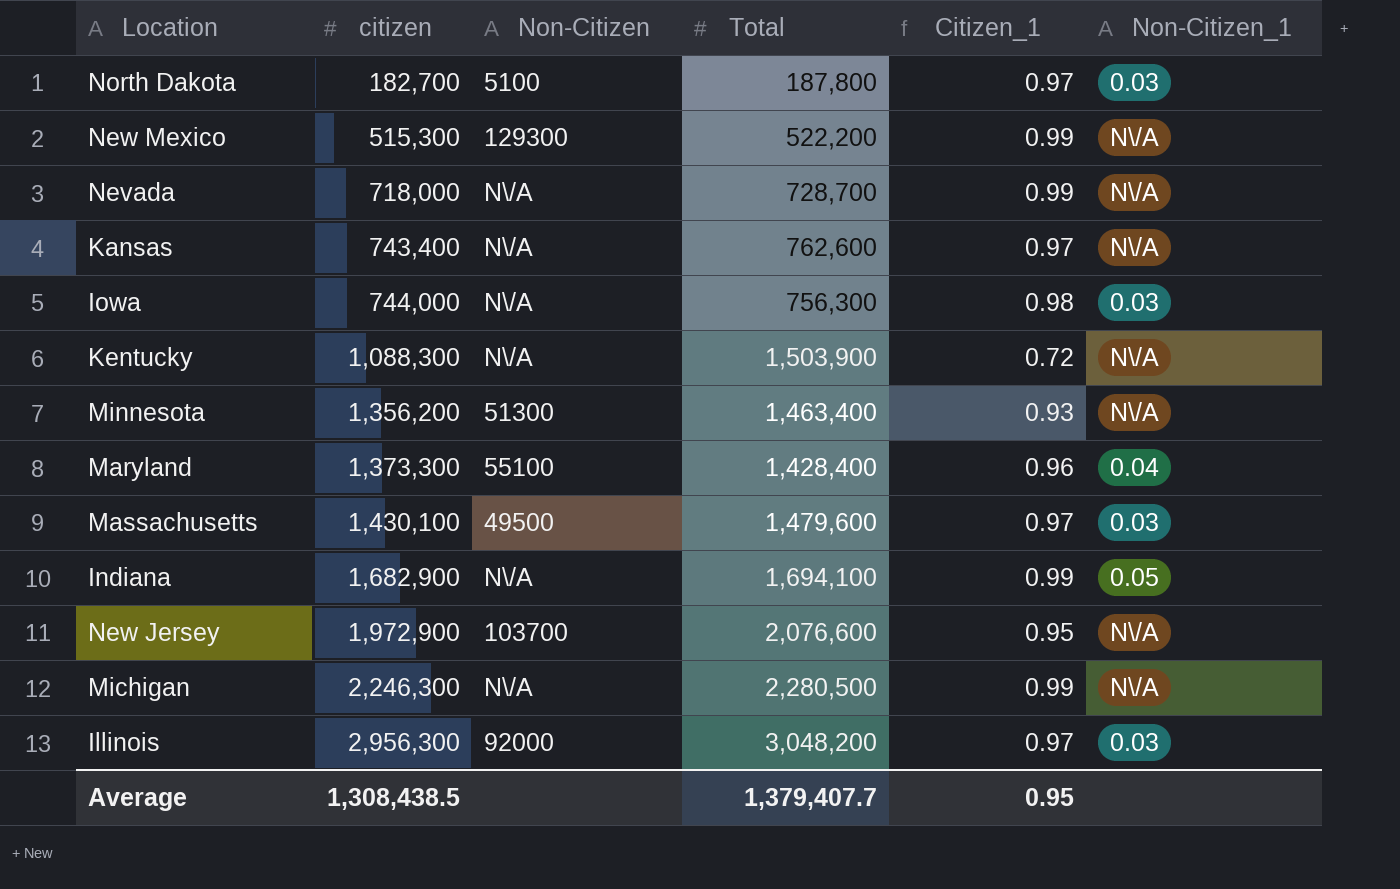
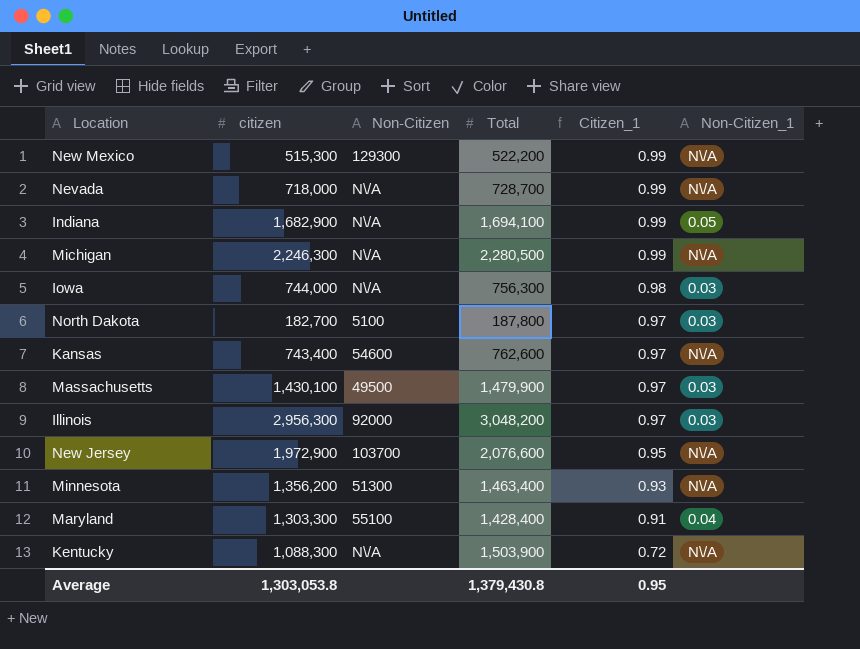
row order: citizen ascending -> Citizen_1 descending
Kansas | Non-Citizen: N\/A -> 54600
Massachusetts | Total: 1,479,600 -> 1,479,900
Maryland | citizen: 1,373,300 -> 1,303,300
Maryland | Citizen_1: 0.96 -> 0.91
Average | citizen: 1,308,438.5 -> 1,303,053.8
Average | Total: 1,379,407.7 -> 1,379,430.8

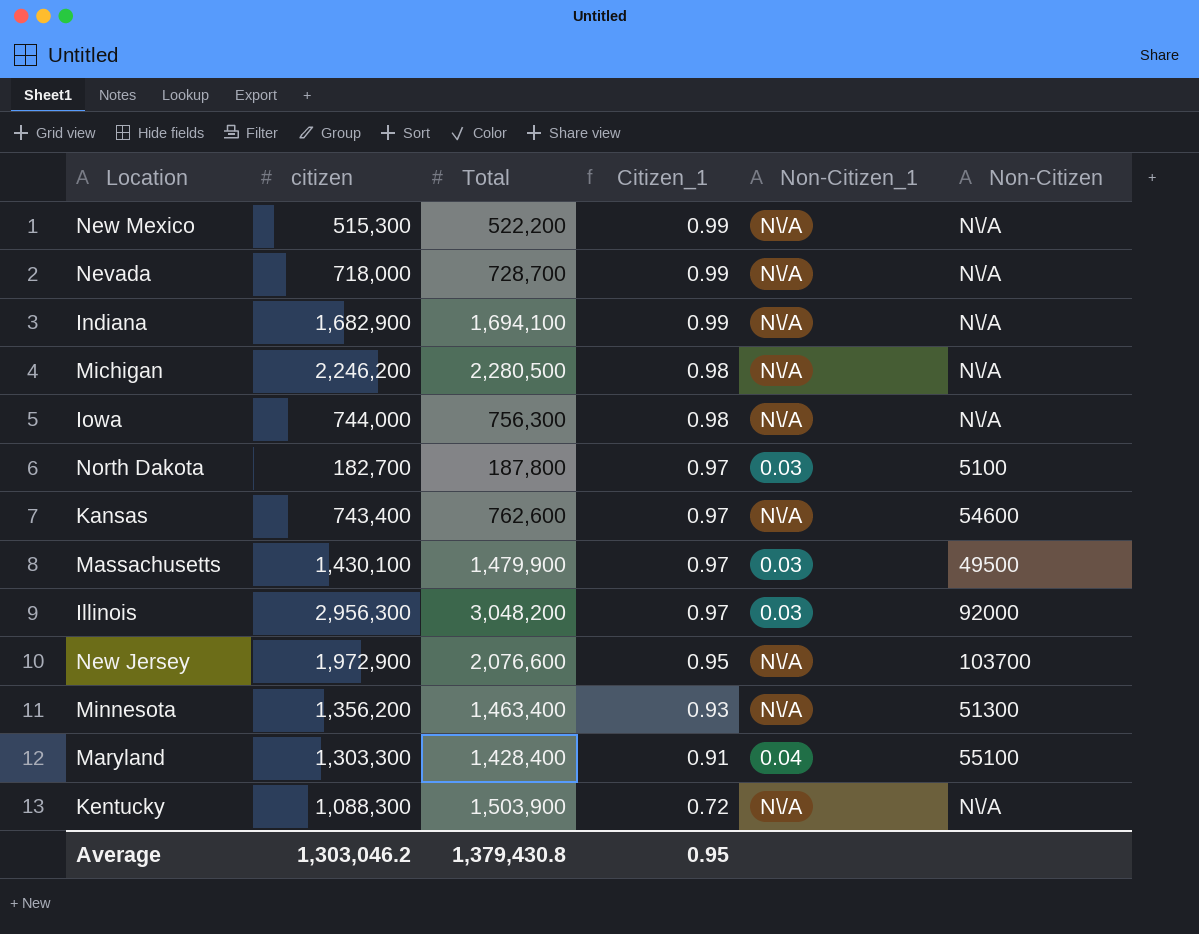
column Non-Citizen | position: 3 -> 6
New Mexico | Non-Citizen: 129300 -> N\/A
Indiana | Non-Citizen_1: 0.05 -> N\/A
Michigan | citizen: 2,246,300 -> 2,246,200
Michigan | Citizen_1: 0.99 -> 0.98
Iowa | Non-Citizen_1: 0.03 -> N\/A
Average | citizen: 1,303,053.8 -> 1,303,046.2

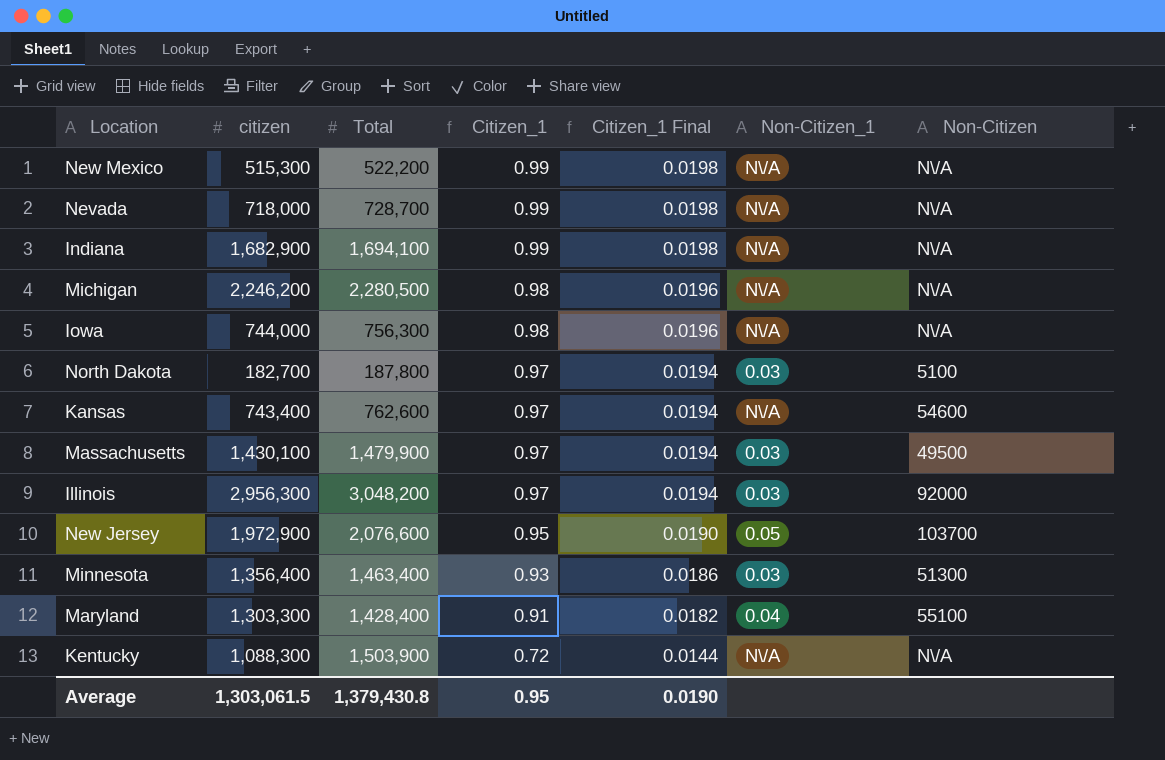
column Citizen_1 Final | formula: none -> [Citizen_1] * 0.02
New Jersey | Non-Citizen_1: N\/A -> 0.05
Minnesota | citizen: 1,356,200 -> 1,356,400
Minnesota | Non-Citizen_1: N\/A -> 0.03
Average | citizen: 1,303,046.2 -> 1,303,061.5

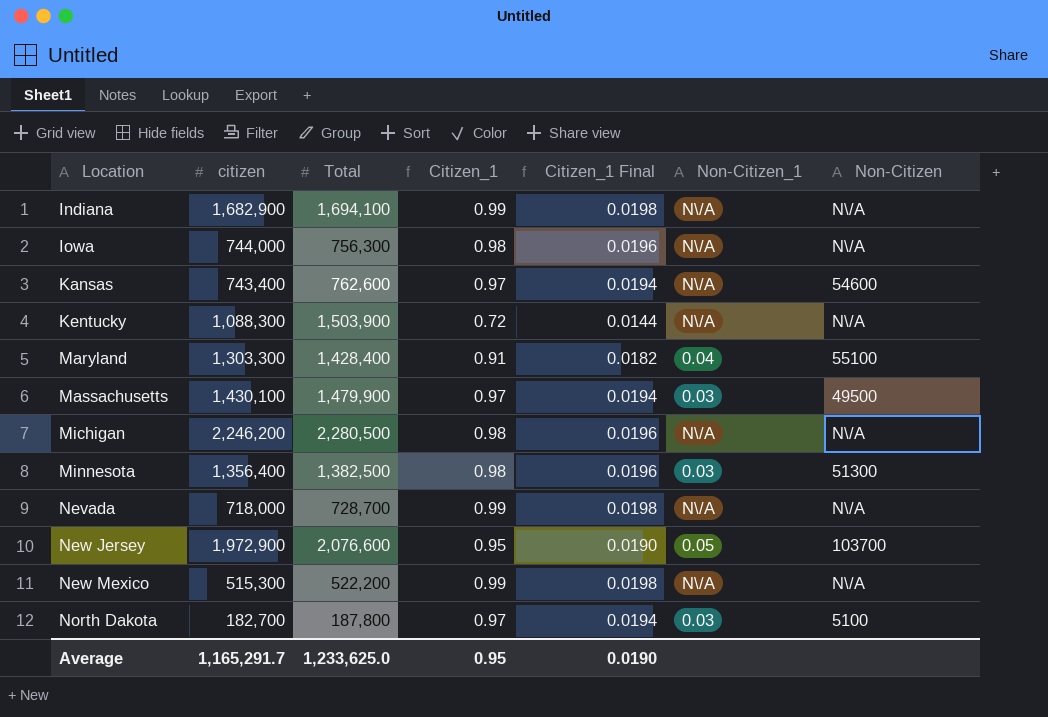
row order: Citizen_1 descending -> Location ascending
row Illinois: 2,956,300 | 3,048,200 | 0.97 | 0.0194 | 0.03 | 92000 -> none
Minnesota | Total: 1,463,400 -> 1,382,500
Minnesota | Citizen_1: 0.93 -> 0.98
Minnesota | Citizen_1 Final: 0.0186 -> 0.0196
Average | citizen: 1,303,061.5 -> 1,165,291.7
Average | Total: 1,379,430.8 -> 1,233,625.0

